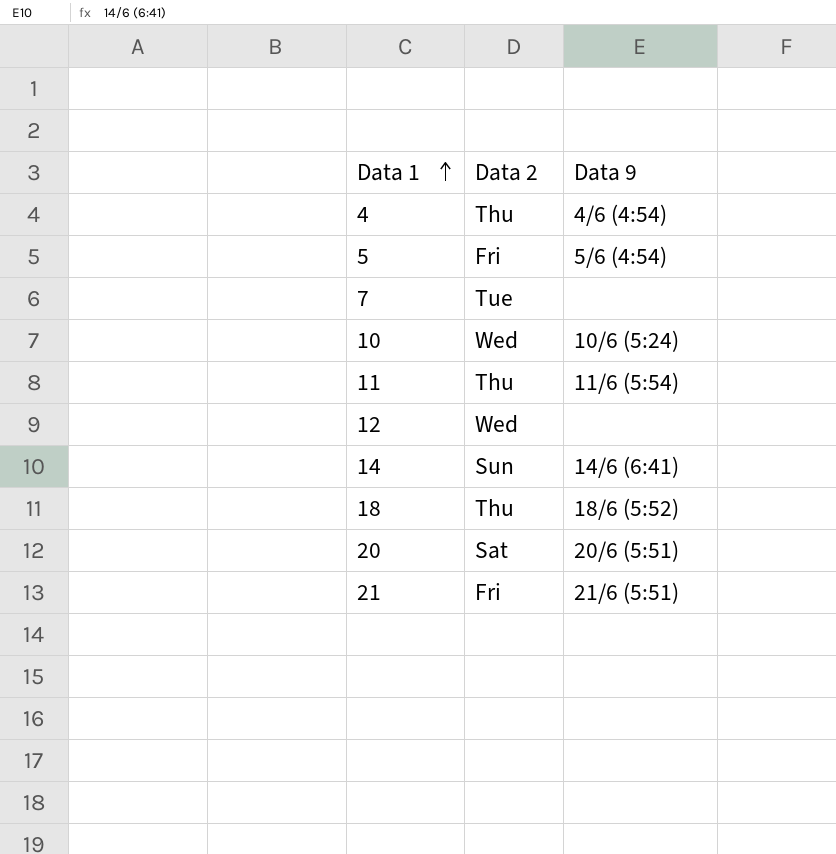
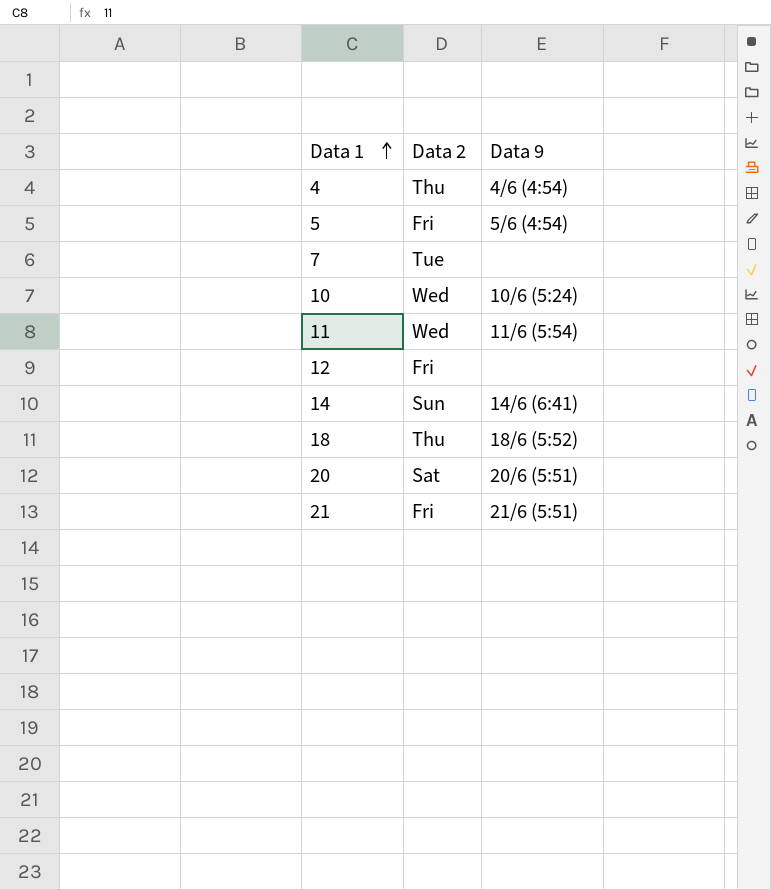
11 | Data 2: Thu -> Wed
12 | Data 2: Wed -> Fri

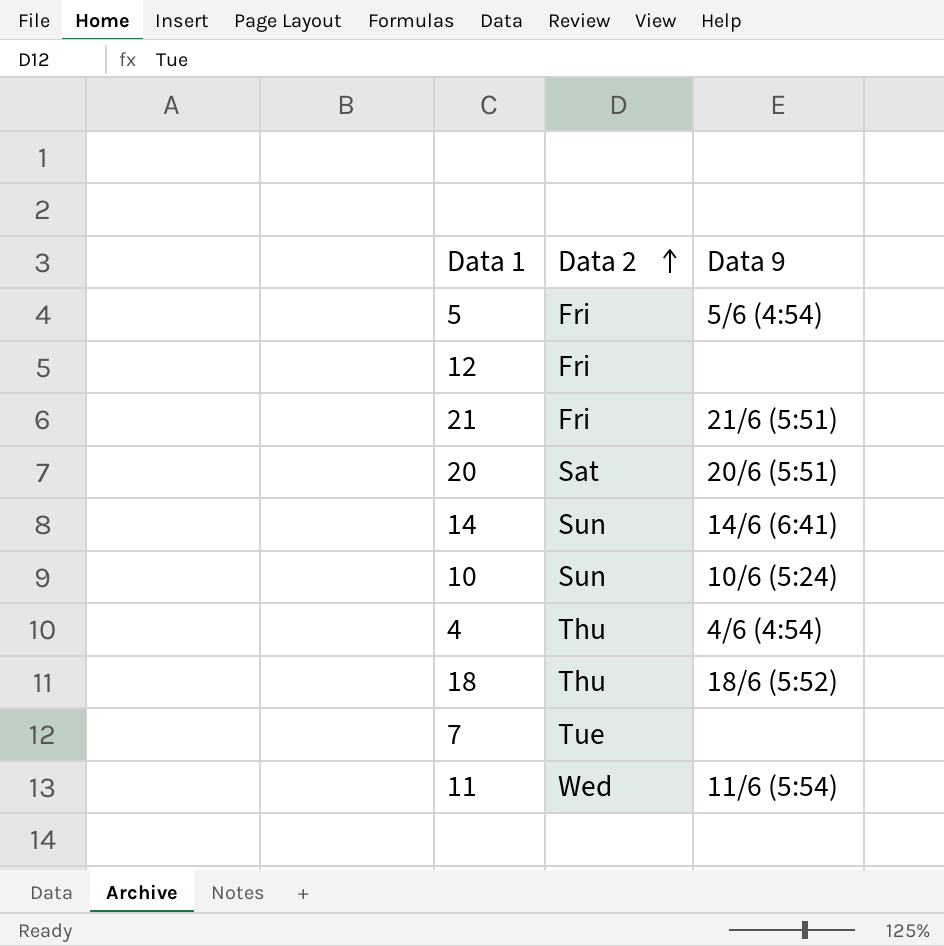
row order: Data 1 ascending -> Data 2 ascending
10 | Data 2: Wed -> Sun

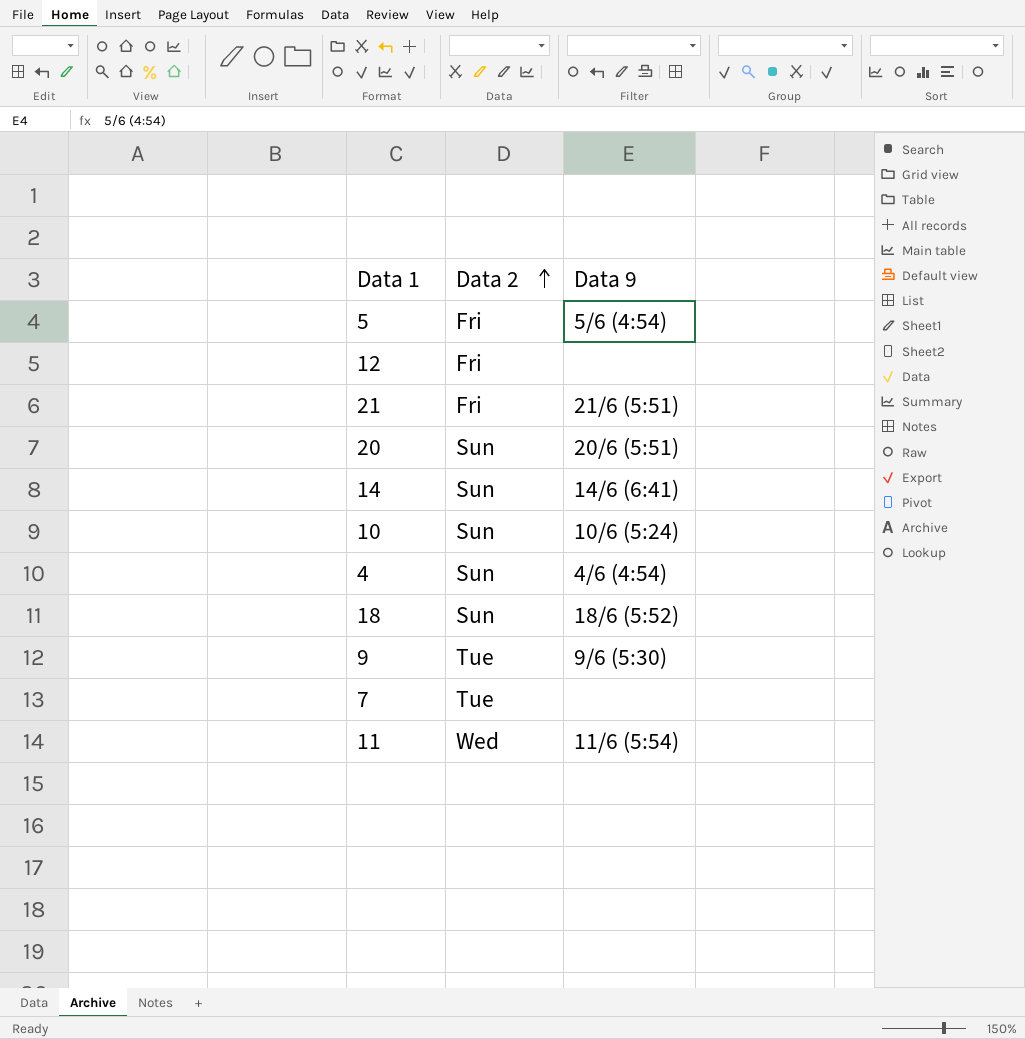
20 | Data 2: Sat -> Sun
4 | Data 2: Thu -> Sun
18 | Data 2: Thu -> Sun
row 9: none -> Tue | 9/6 (5:30)

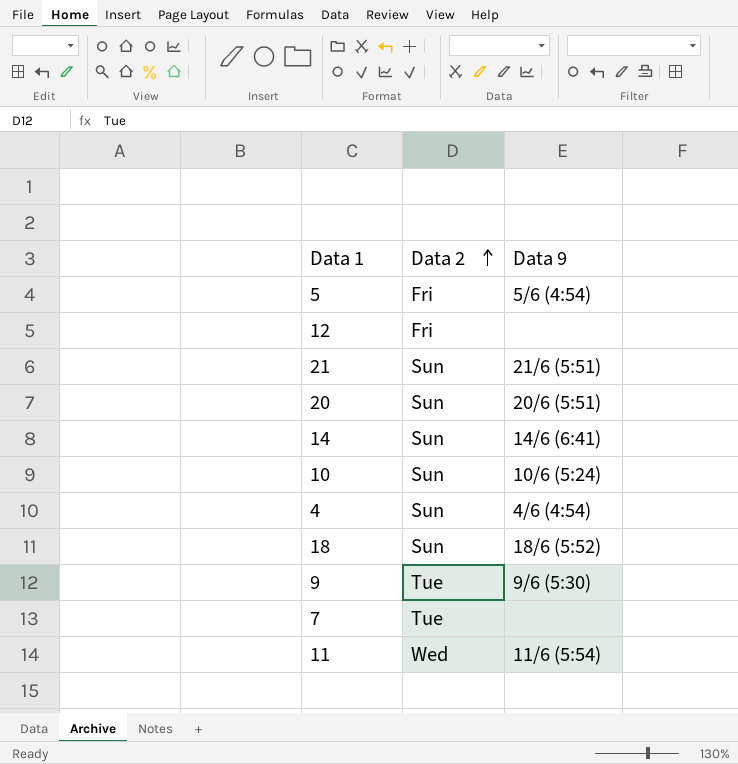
21 | Data 2: Fri -> Sun

